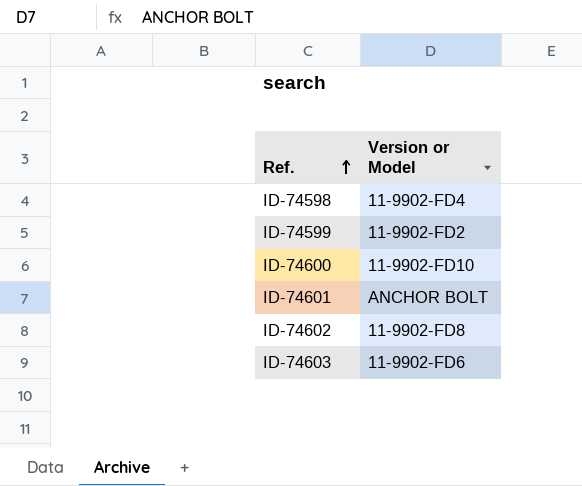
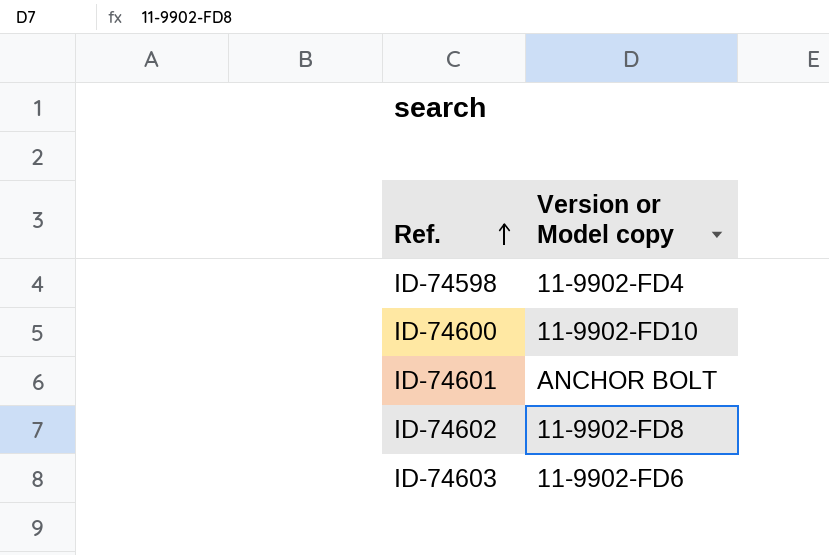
column name: Version or Model -> Version or Model copy
row ID-74599: 11-9902-FD2 -> none

